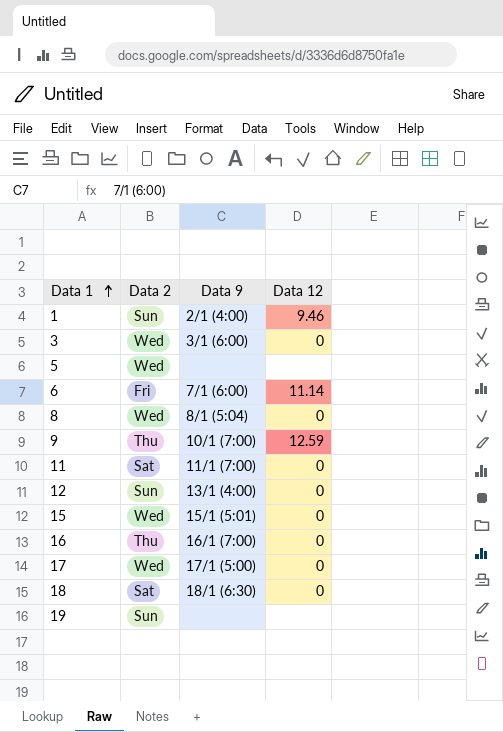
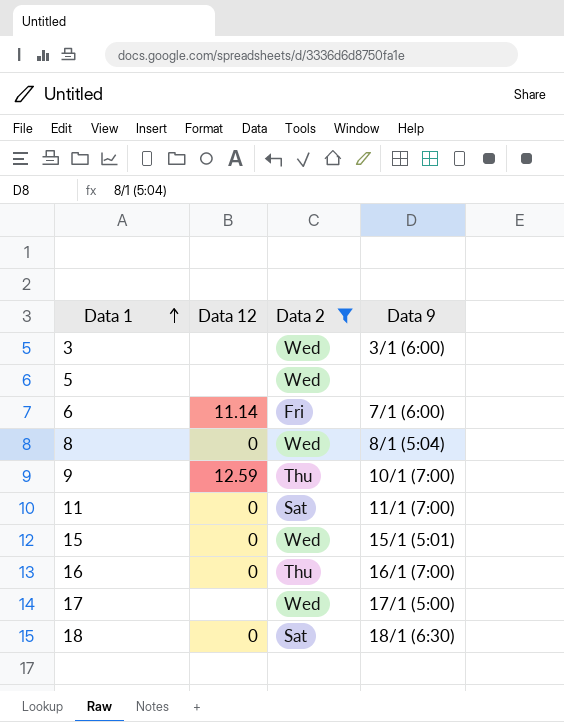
filter: none -> Data 2 != Sun
column Data 12 | position: 4 -> 2
3 | Data 12: 0 -> none
17 | Data 12: 0 -> none

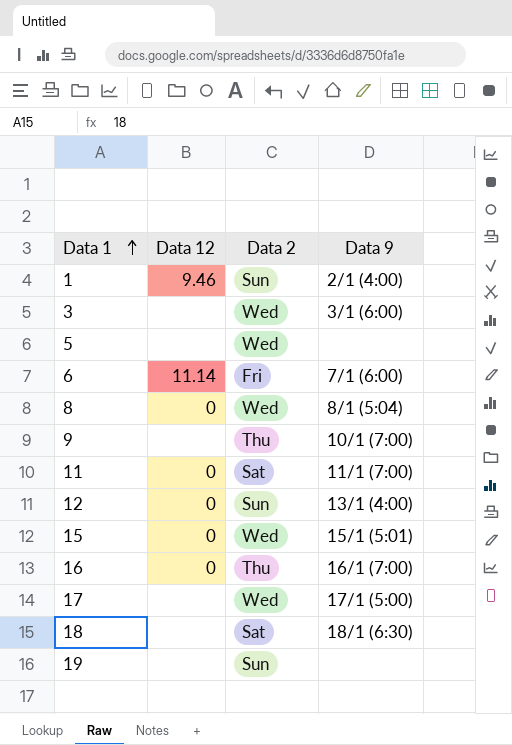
filter: Data 2 != Sun -> none
9 | Data 12: 12.59 -> none
18 | Data 12: 0 -> none

